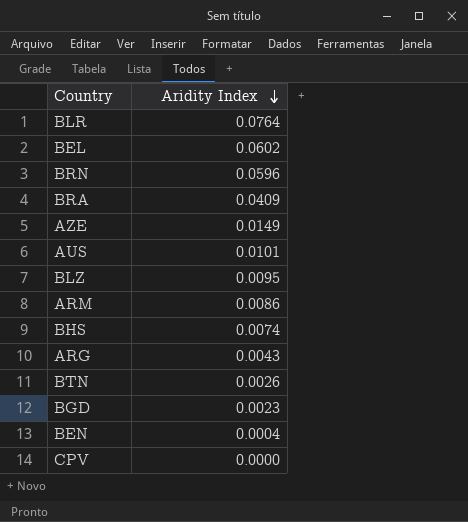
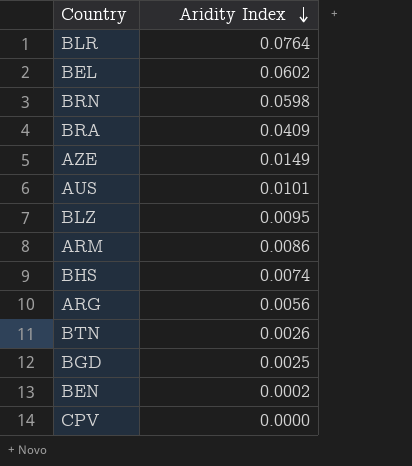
BRN | Aridity Index: 0.0596 -> 0.0598
ARG | Aridity Index: 0.0043 -> 0.0056
BGD | Aridity Index: 0.0023 -> 0.0025
BEN | Aridity Index: 0.0004 -> 0.0002

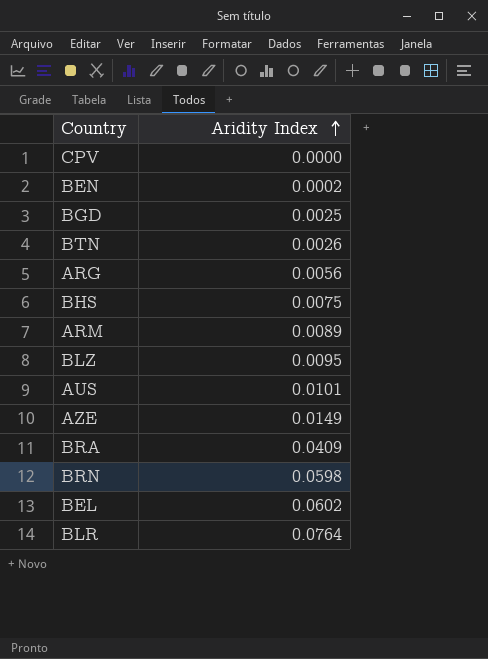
row order: Aridity Index descending -> Aridity Index ascending
BHS | Aridity Index: 0.0074 -> 0.0075
ARM | Aridity Index: 0.0086 -> 0.0089

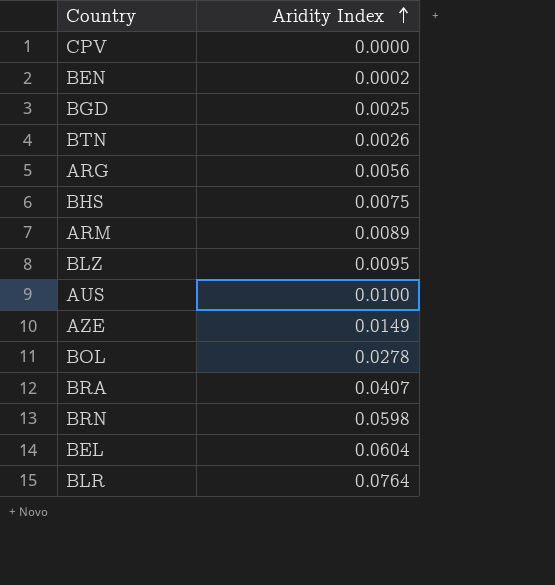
AUS | Aridity Index: 0.0101 -> 0.0100
row BOL: none -> 0.0278
BRA | Aridity Index: 0.0409 -> 0.0407
BEL | Aridity Index: 0.0602 -> 0.0604

